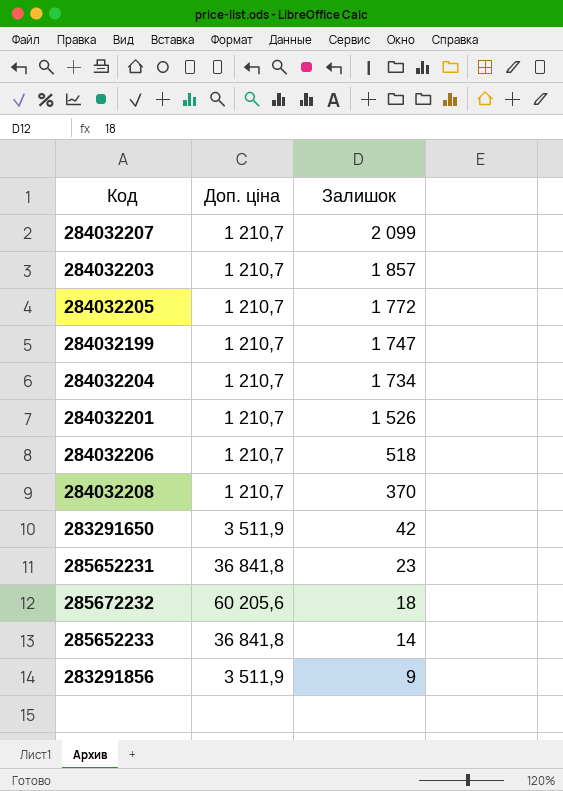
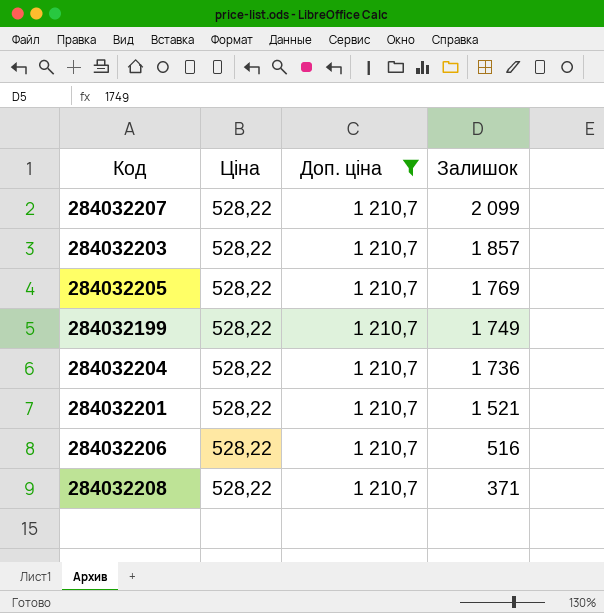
filter: none -> Доп. ціна = 1 210,7
column Ціна | position: none -> 2
284032205 | Залишок: 1 772 -> 1 769
284032199 | Залишок: 1 747 -> 1 749
284032204 | Залишок: 1 734 -> 1 736
284032201 | Залишок: 1 526 -> 1 521
284032206 | Залишок: 518 -> 516
284032208 | Залишок: 370 -> 371

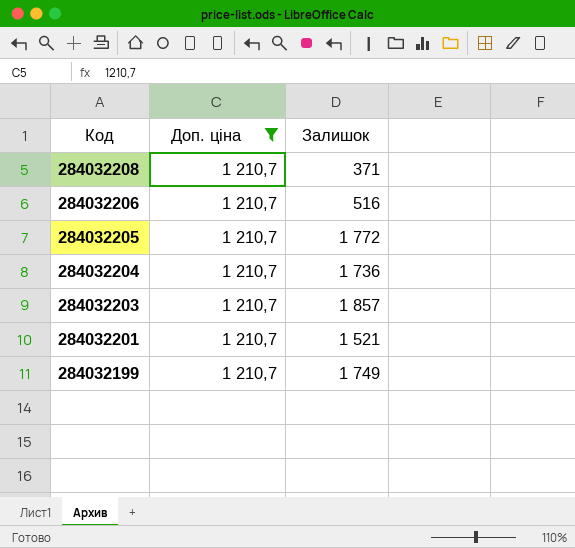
row order: Залишок descending -> Код descending
column Ціна | position: 2 -> none
row 284032207: 528,22 | 1 210,7 | 2 099 -> none
284032205 | Залишок: 1 769 -> 1 772

